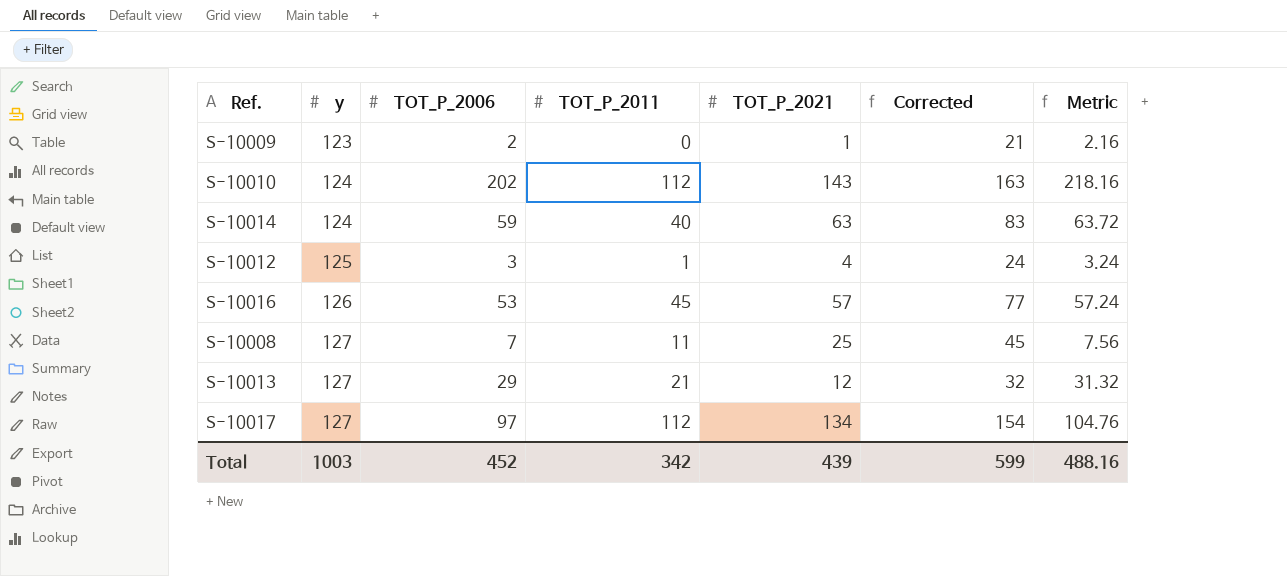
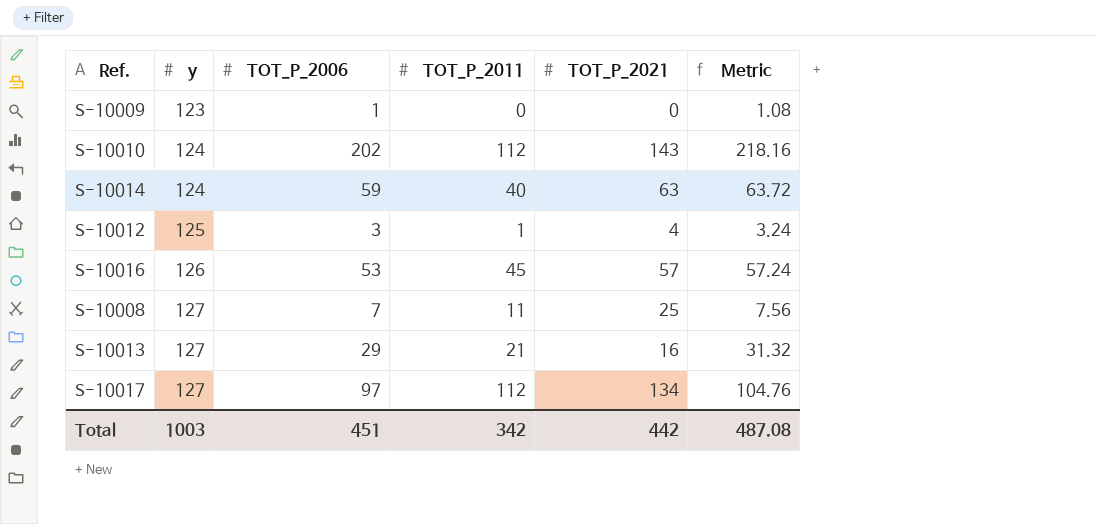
column Corrected | formula: [TOT_P_2021] + 20 -> none
S-10009 | TOT_P_2006: 2 -> 1
S-10009 | TOT_P_2021: 1 -> 0
S-10009 | Metric: 2.16 -> 1.08
S-10013 | TOT_P_2021: 12 -> 16
Total | TOT_P_2006: 452 -> 451
Total | TOT_P_2021: 439 -> 442
Total | Metric: 488.16 -> 487.08

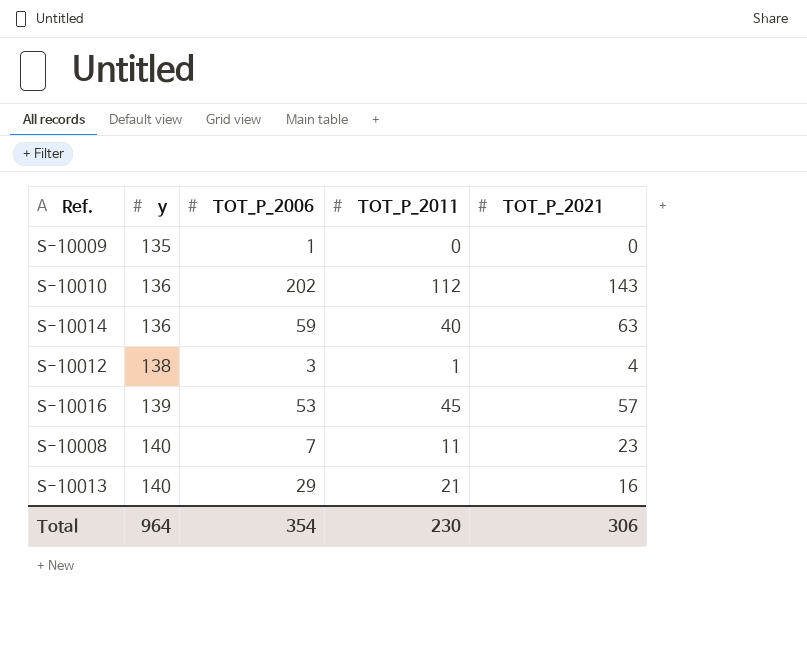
column Metric | formula: [TOT_P_2006] * 1.08 -> none
row S-10017: 127 | 97 | 112 | 134 | 104.76 -> none
S-10009 | y: 123 -> 135
S-10010 | y: 124 -> 136
S-10014 | y: 124 -> 136
S-10012 | y: 125 -> 138
S-10016 | y: 126 -> 139
S-10008 | y: 127 -> 140
S-10008 | TOT_P_2021: 25 -> 23
S-10013 | y: 127 -> 140
Total | y: 1003 -> 964
Total | TOT_P_2006: 451 -> 354
Total | TOT_P_2011: 342 -> 230
Total | TOT_P_2021: 442 -> 306

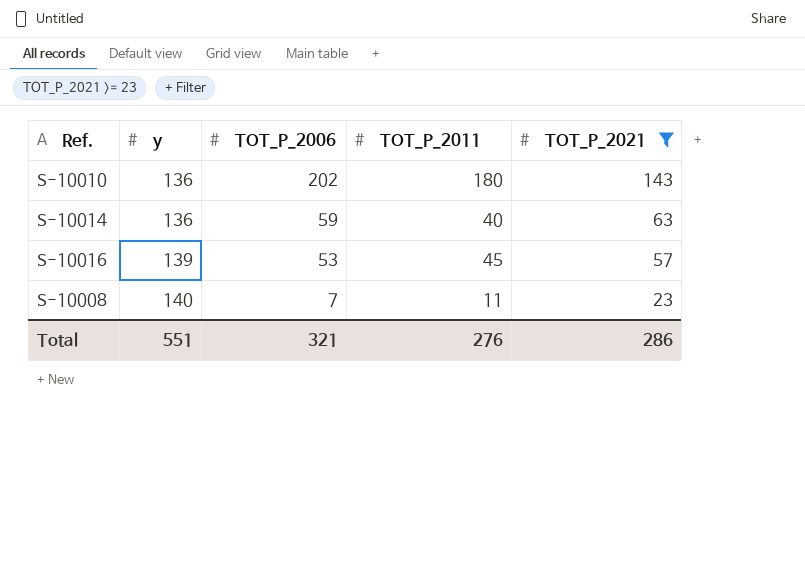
filter: none -> TOT_P_2021 >= 23
S-10010 | TOT_P_2011: 112 -> 180
Total | y: 964 -> 551
Total | TOT_P_2006: 354 -> 321
Total | TOT_P_2011: 230 -> 276
Total | TOT_P_2021: 306 -> 286

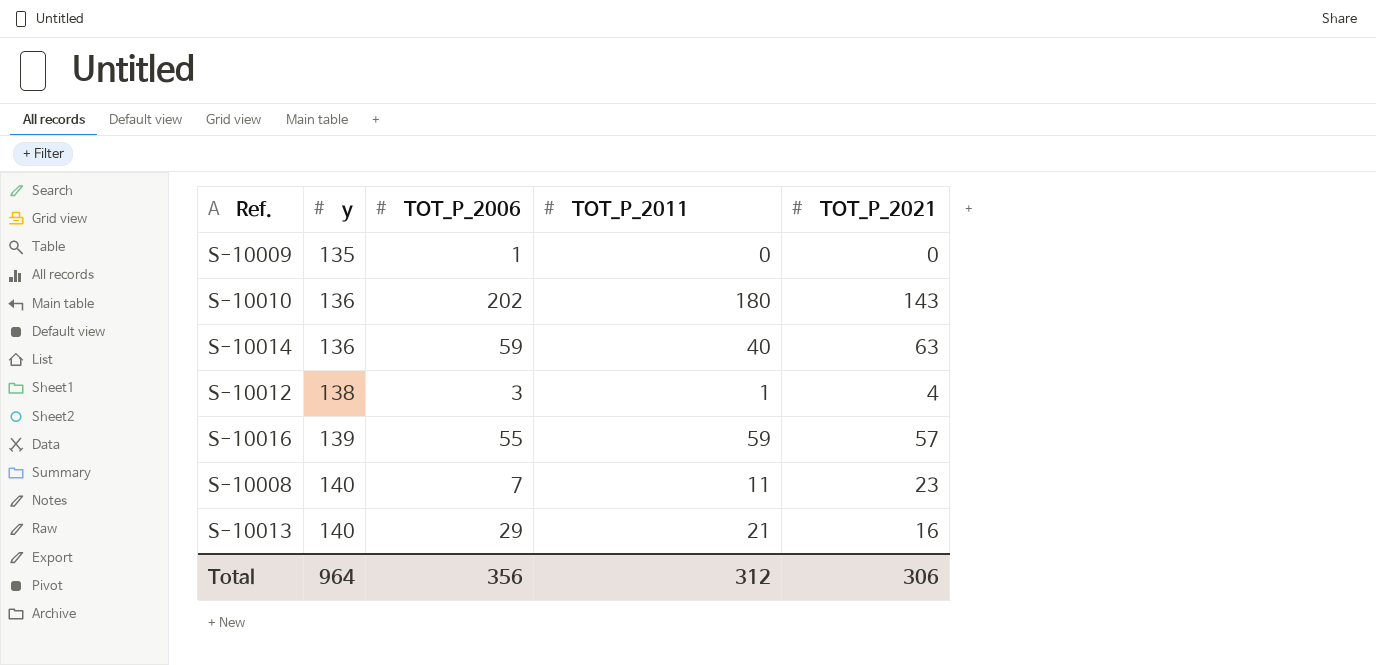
filter: TOT_P_2021 >= 23 -> none
S-10016 | TOT_P_2006: 53 -> 55
S-10016 | TOT_P_2011: 45 -> 59
Total | y: 551 -> 964
Total | TOT_P_2006: 321 -> 356
Total | TOT_P_2011: 276 -> 312
Total | TOT_P_2021: 286 -> 306

